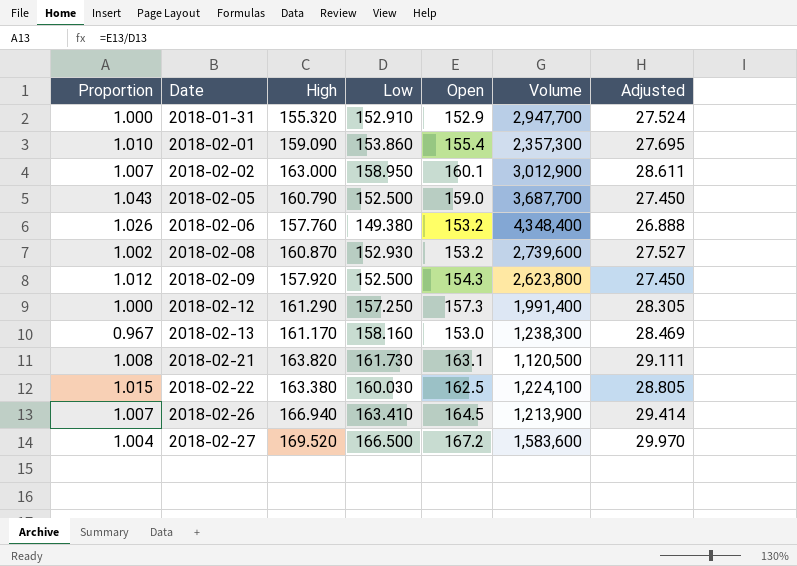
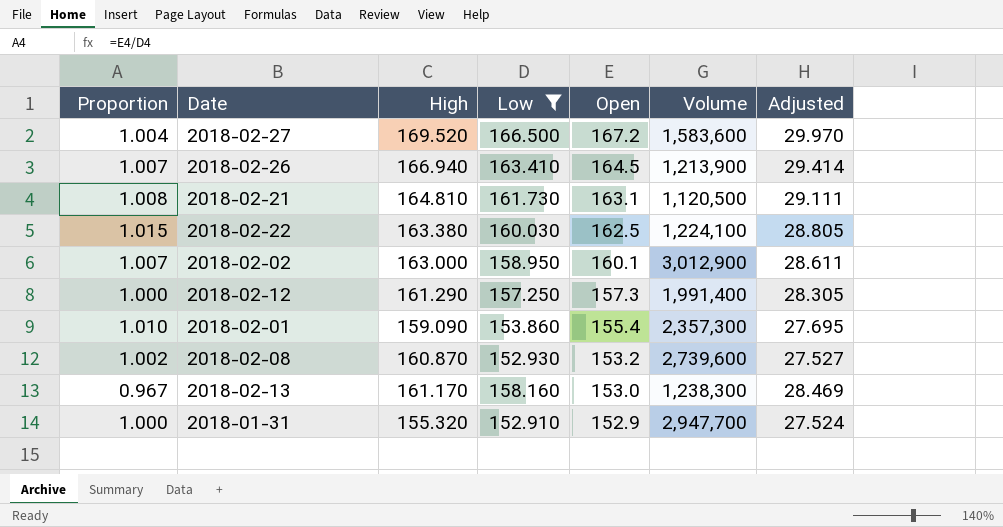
filter: none -> Low >= 152.910
row order: Date ascending -> Open descending
2018-02-21 | High: 163.820 -> 164.810

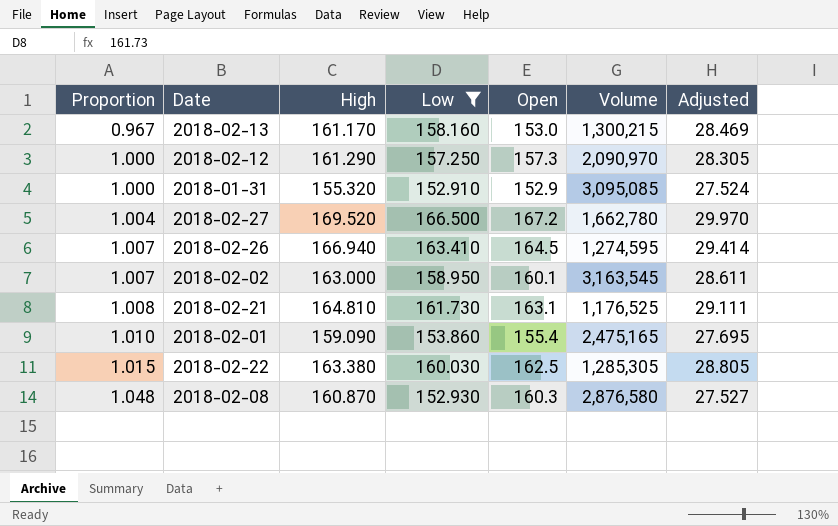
row order: Open descending -> Proportion ascending
2018-02-13 | Volume: 1,238,300 -> 1,300,215
2018-02-12 | Volume: 1,991,400 -> 2,090,970
2018-01-31 | Volume: 2,947,700 -> 3,095,085
2018-02-27 | Volume: 1,583,600 -> 1,662,780
2018-02-26 | Volume: 1,213,900 -> 1,274,595
2018-02-02 | Volume: 3,012,900 -> 3,163,545
2018-02-21 | Volume: 1,120,500 -> 1,176,525
2018-02-01 | Volume: 2,357,300 -> 2,475,165
2018-02-22 | Volume: 1,224,100 -> 1,285,305
2018-02-08 | Proportion: 1.002 -> 1.048
2018-02-08 | Open: 153.2 -> 160.3
2018-02-08 | Volume: 2,739,600 -> 2,876,580

